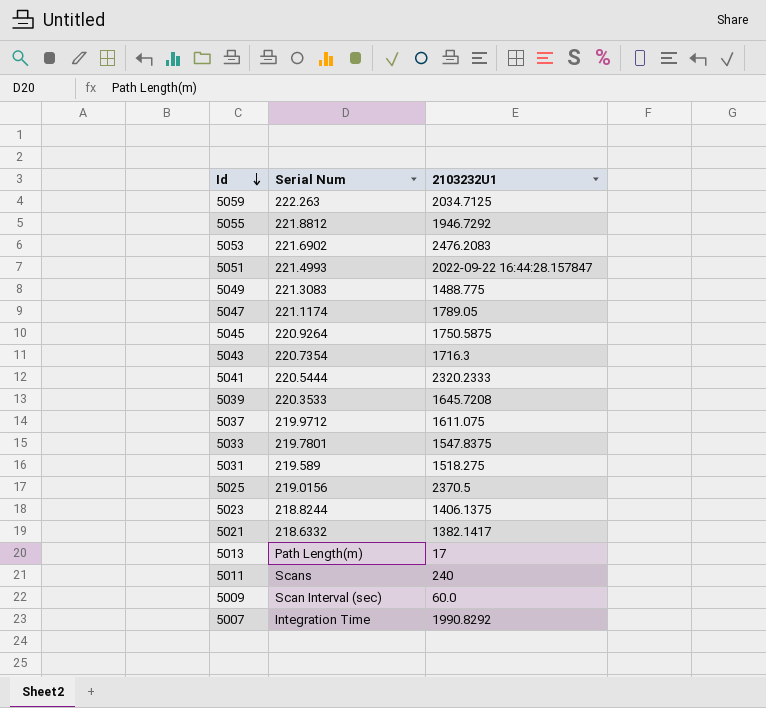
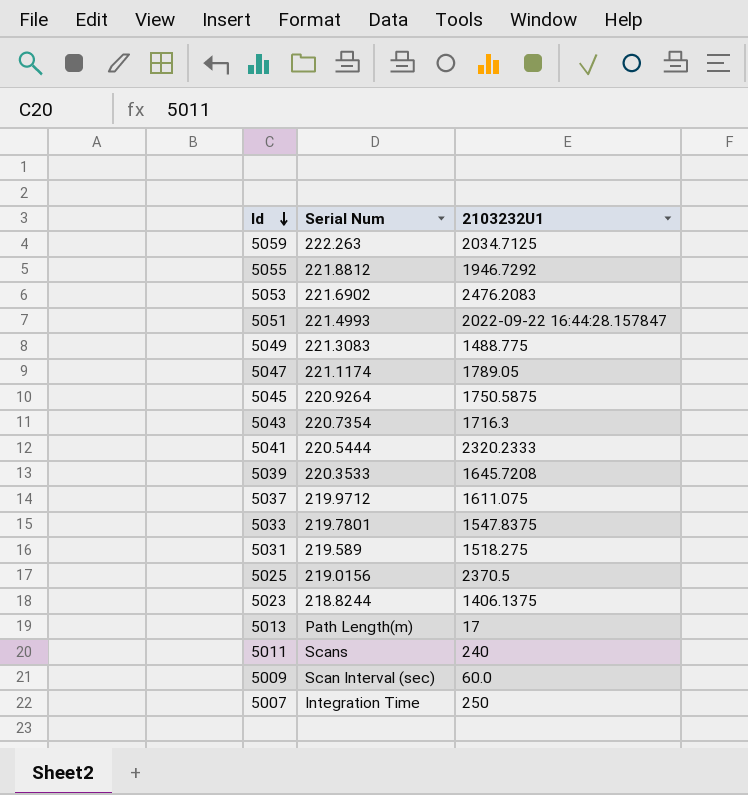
row 5021: 218.6332 | 1382.1417 -> none
5007 | 2103232U1: 1990.8292 -> 250

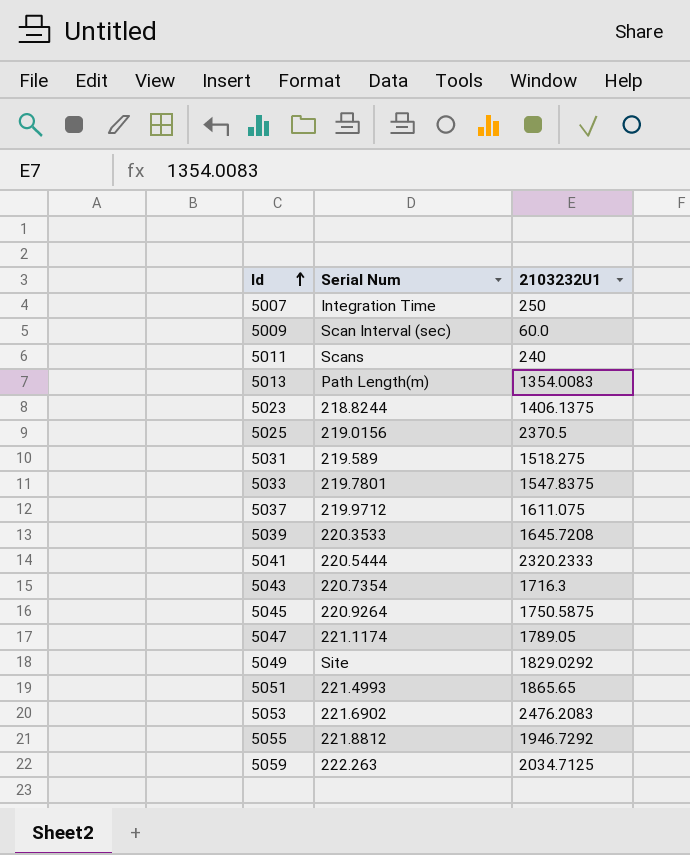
row order: Id descending -> Id ascending
5013 | 2103232U1: 17 -> 1354.0083
5049 | Serial Num: 221.3083 -> Site
5049 | 2103232U1: 1488.775 -> 1829.0292
5051 | 2103232U1: 2022-09-22 16:44:28.157847 -> 1865.65

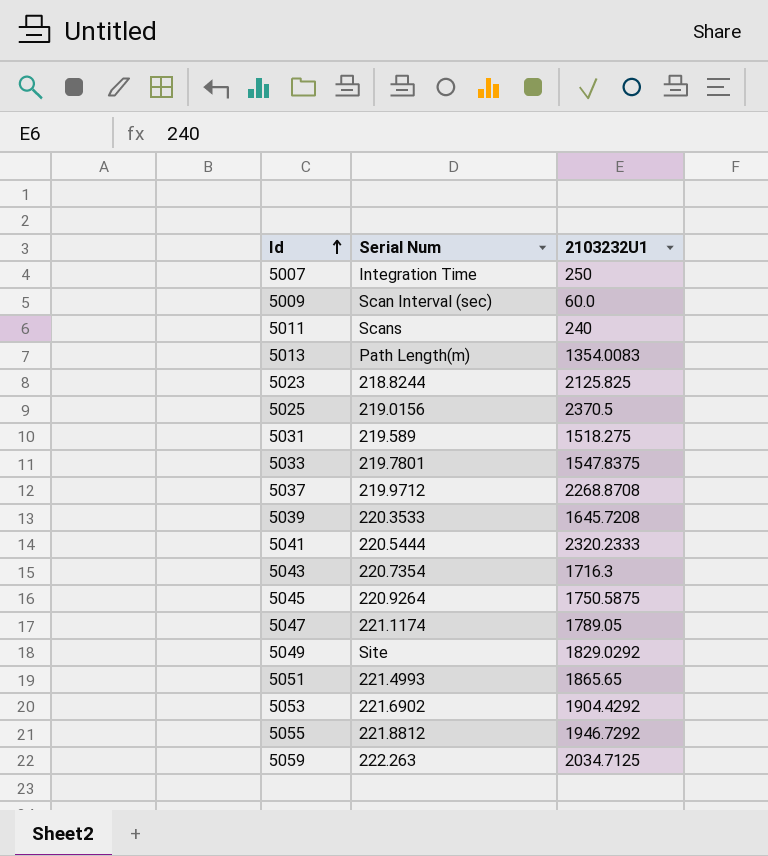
5023 | 2103232U1: 1406.1375 -> 2125.825
5037 | 2103232U1: 1611.075 -> 2268.8708
5053 | 2103232U1: 2476.2083 -> 1904.4292

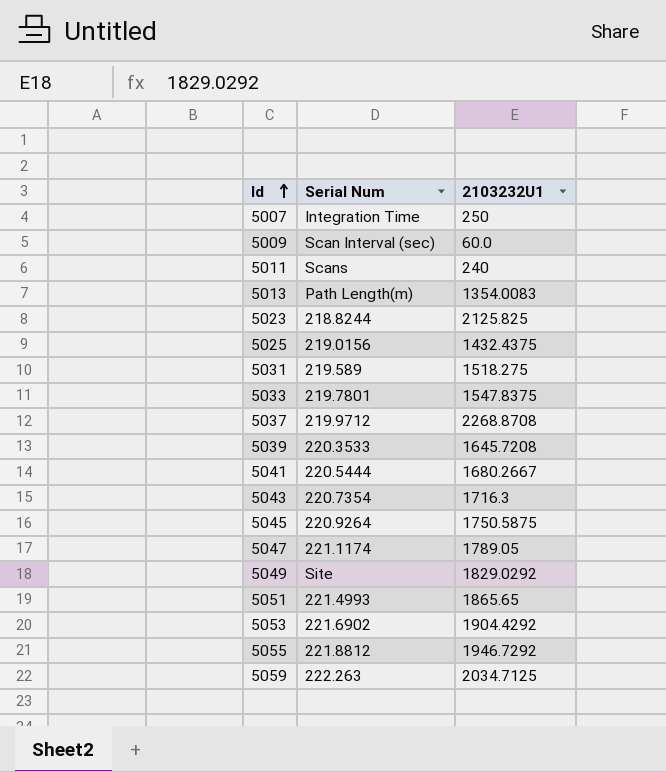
5025 | 2103232U1: 2370.5 -> 1432.4375
5041 | 2103232U1: 2320.2333 -> 1680.2667

